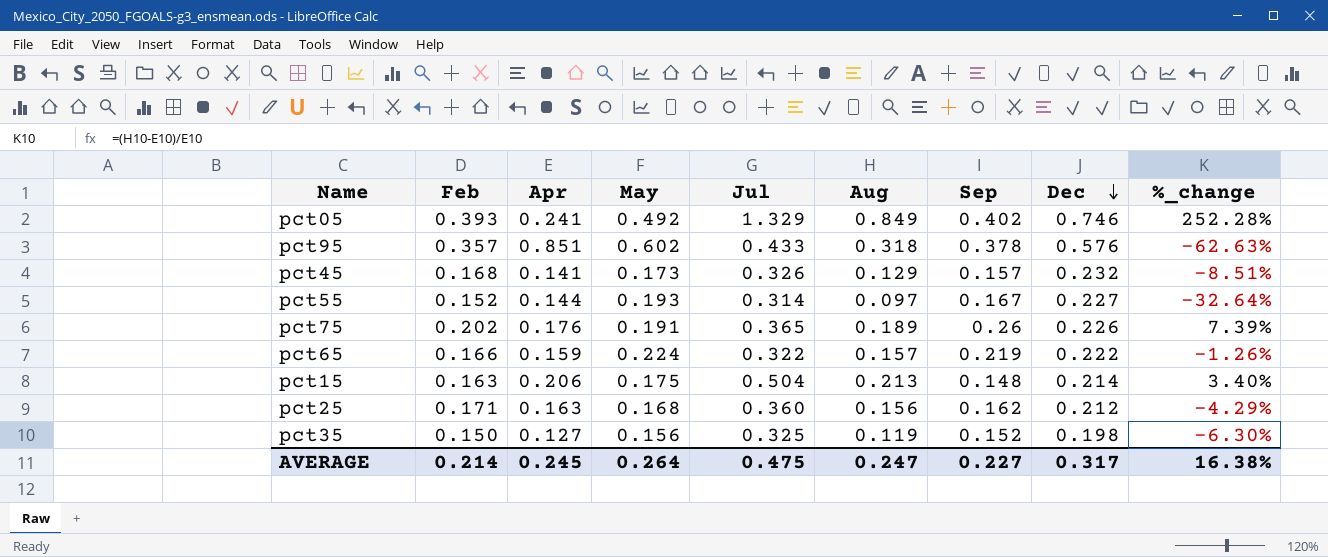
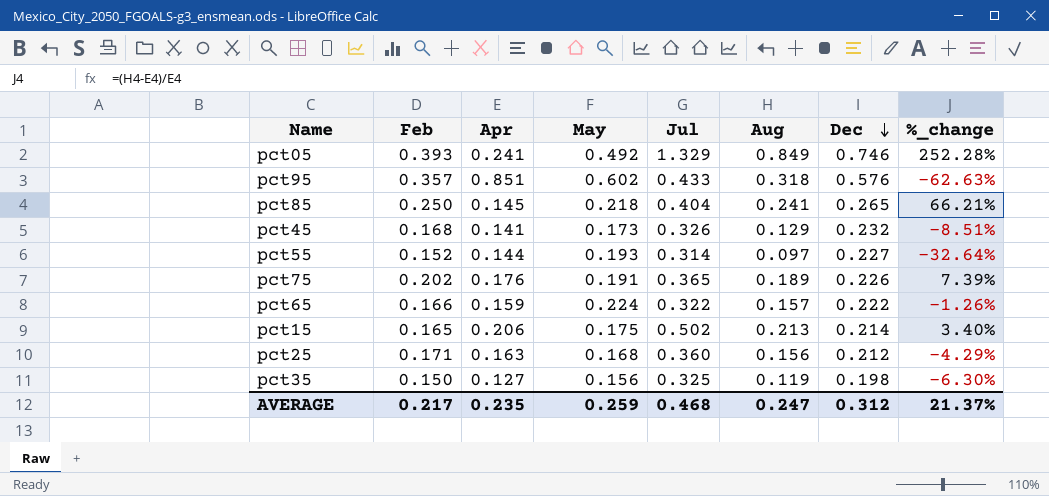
column Sep | position: 7 -> none
row pct85: none -> 0.250 | 0.145 | 0.218 | 0.404 | 0.241 | 0.265 | 66.21%
pct15 | Feb: 0.163 -> 0.165
pct15 | Jul: 0.504 -> 0.502
AVERAGE | Feb: 0.214 -> 0.217
AVERAGE | Apr: 0.245 -> 0.235
AVERAGE | May: 0.264 -> 0.259
AVERAGE | Jul: 0.475 -> 0.468
AVERAGE | Dec: 0.317 -> 0.312
AVERAGE | %_change: 16.38% -> 21.37%

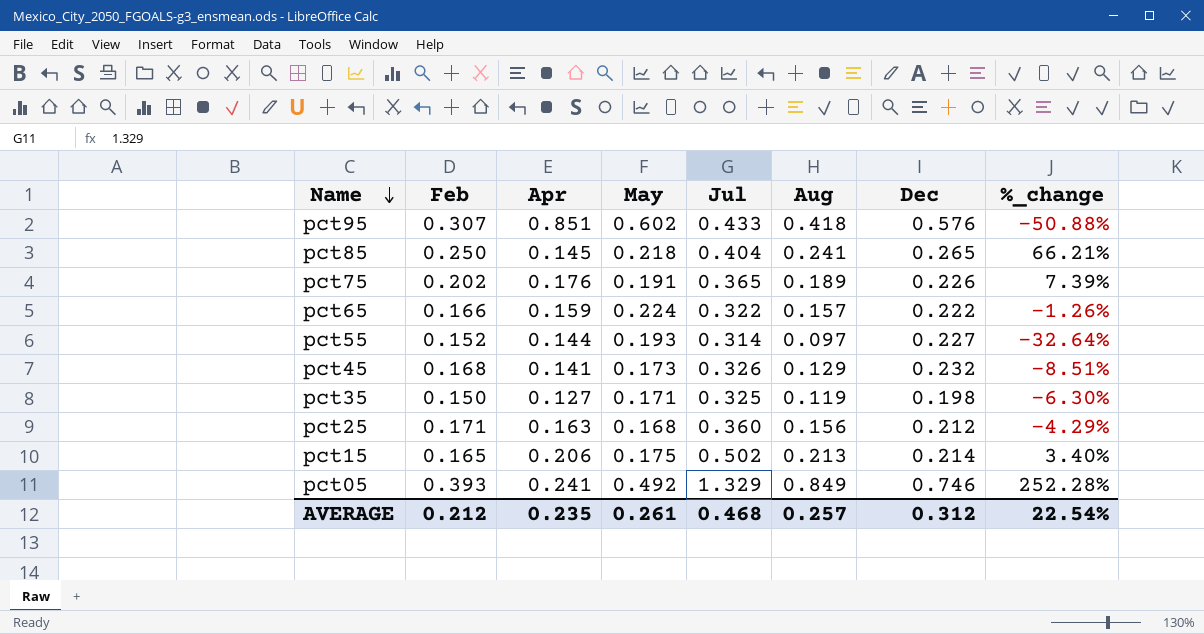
row order: Dec descending -> Name descending
pct95 | Feb: 0.357 -> 0.307
pct95 | Aug: 0.318 -> 0.418
pct95 | %_change: -62.63% -> -50.88%
pct35 | May: 0.156 -> 0.171
AVERAGE | Feb: 0.217 -> 0.212
AVERAGE | May: 0.259 -> 0.261
AVERAGE | Aug: 0.247 -> 0.257
AVERAGE | %_change: 21.37% -> 22.54%

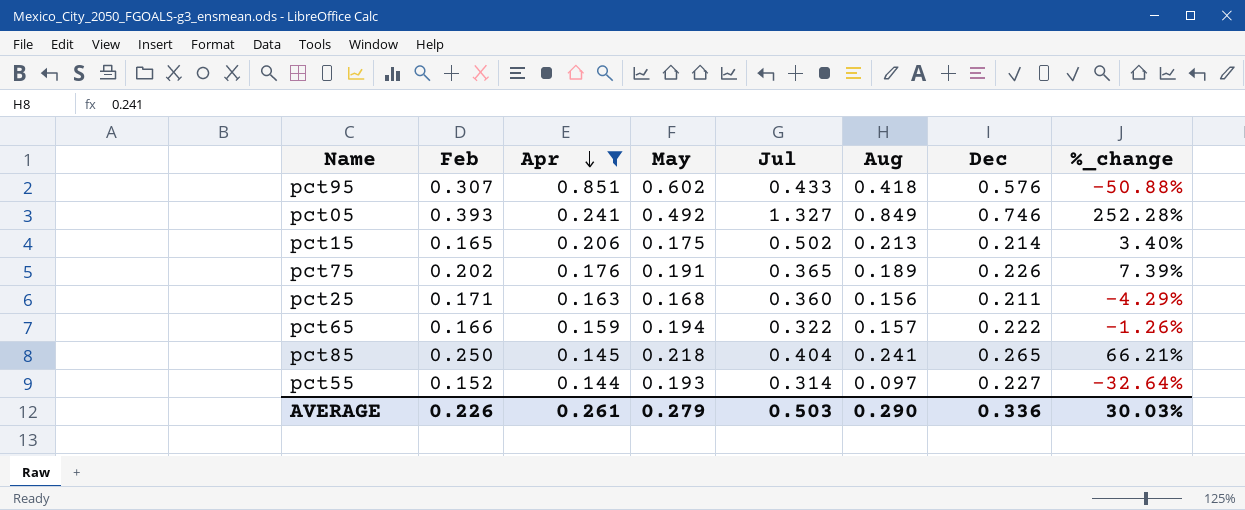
filter: none -> Apr >= 0.144
row order: Name descending -> Apr descending
pct05 | Jul: 1.329 -> 1.327
pct25 | Dec: 0.212 -> 0.211
pct65 | May: 0.224 -> 0.194
AVERAGE | Feb: 0.212 -> 0.226
AVERAGE | Apr: 0.235 -> 0.261
AVERAGE | May: 0.261 -> 0.279
AVERAGE | Jul: 0.468 -> 0.503
AVERAGE | Aug: 0.257 -> 0.290
AVERAGE | Dec: 0.312 -> 0.336
AVERAGE | %_change: 22.54% -> 30.03%

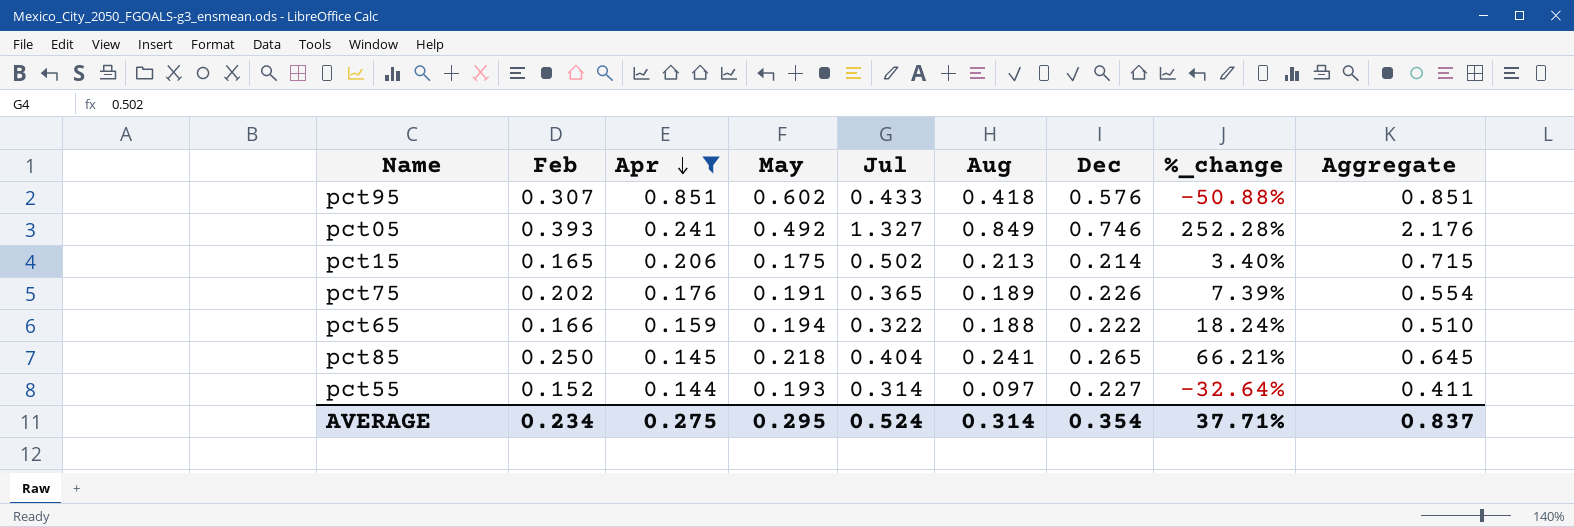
column Aggregate | formula: none -> [Jul] + [Aug]
row pct25: 0.171 | 0.163 | 0.168 | 0.360 | 0.156 | 0.211 | -4.29% -> none
pct65 | Aug: 0.157 -> 0.188
pct65 | %_change: -1.26% -> 18.24%
AVERAGE | Feb: 0.226 -> 0.234
AVERAGE | Apr: 0.261 -> 0.275
AVERAGE | May: 0.279 -> 0.295
AVERAGE | Jul: 0.503 -> 0.524
AVERAGE | Aug: 0.290 -> 0.314
AVERAGE | Dec: 0.336 -> 0.354
AVERAGE | %_change: 30.03% -> 37.71%

